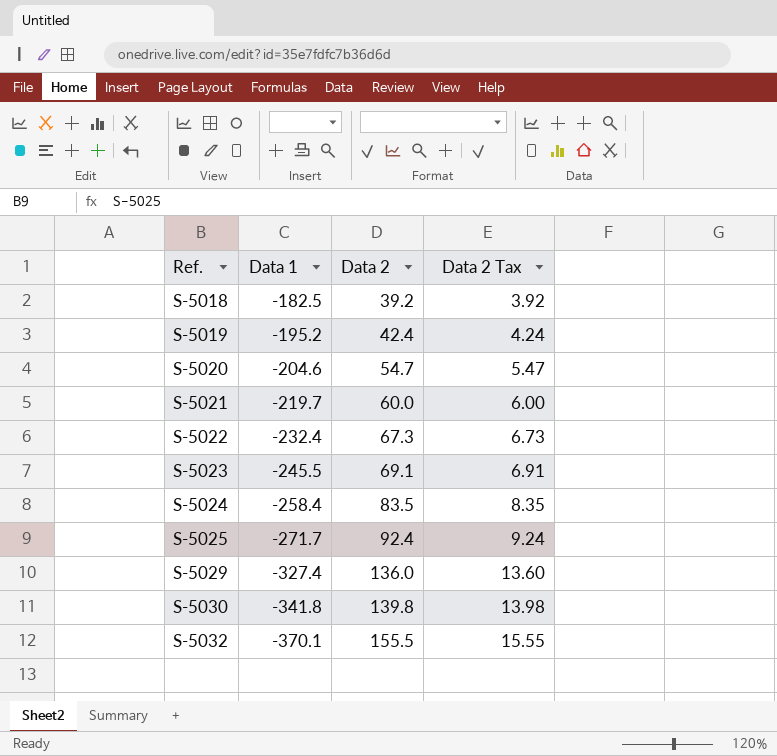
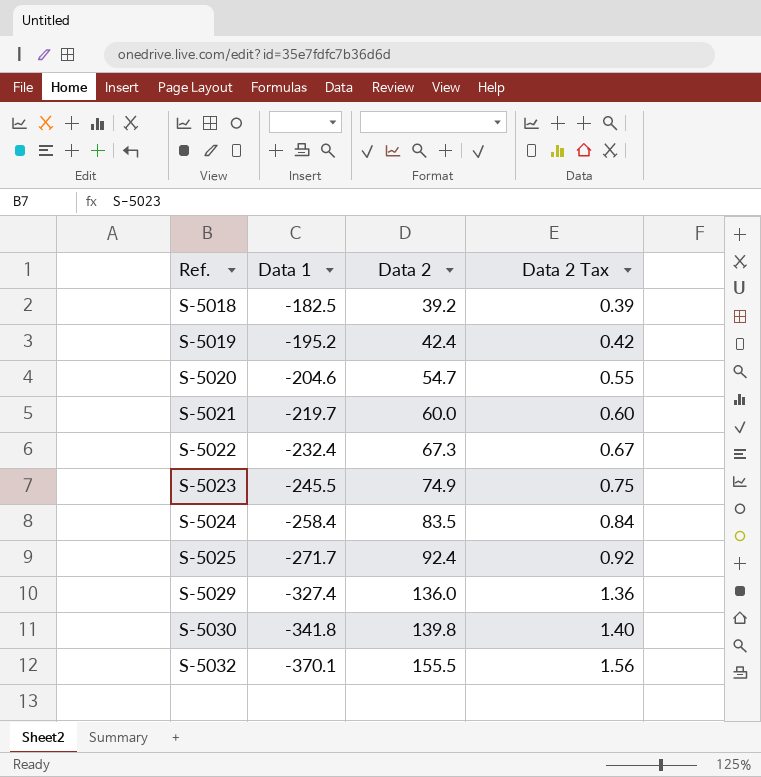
column Data 2 Tax | formula: [Data 2] * 0.1 -> [Data 2] * 0.01
S-5023 | Data 2: 69.1 -> 74.9

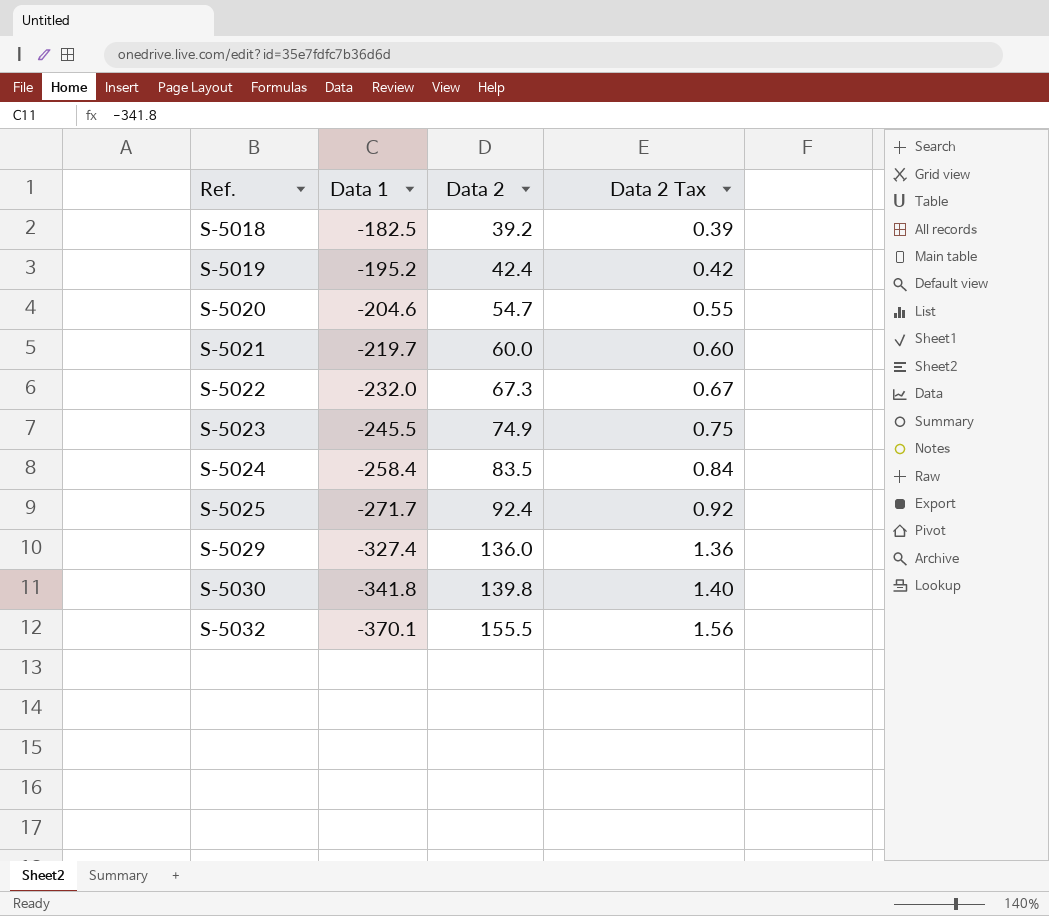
S-5022 | Data 1: -232.4 -> -232.0

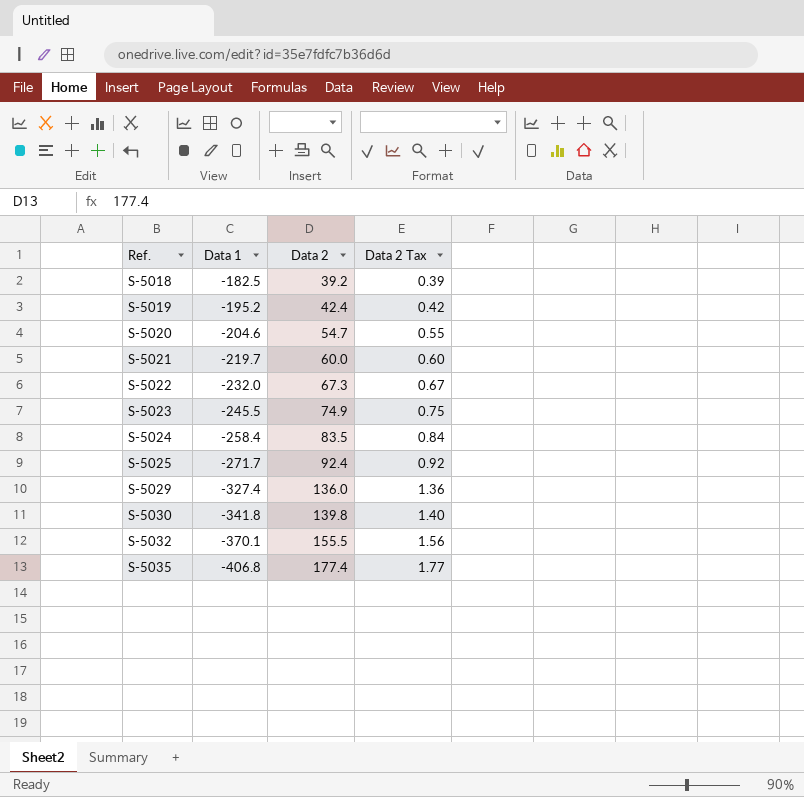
row S-5035: none -> -406.8 | 177.4 | 1.77

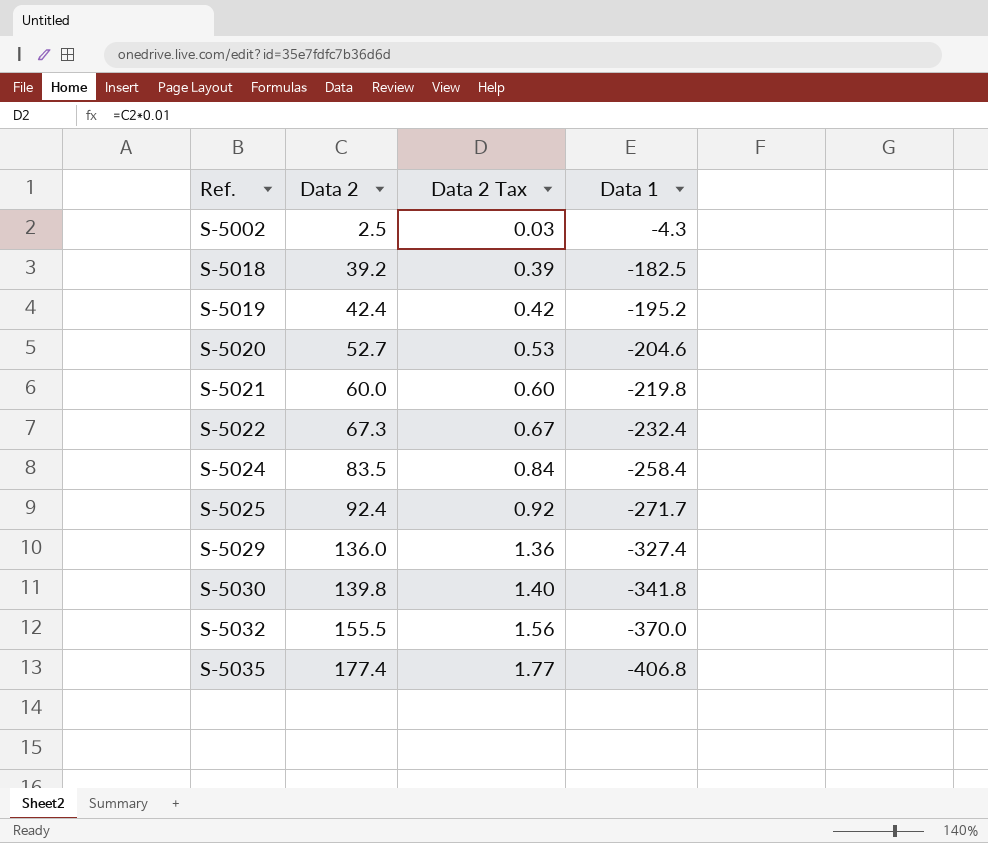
column Data 1 | position: 2 -> 4
row S-5023: -245.5 | 74.9 | 0.75 -> none
row S-5002: none -> 2.5 | 0.03 | -4.3
S-5020 | Data 2: 54.7 -> 52.7
S-5020 | Data 2 Tax: 0.55 -> 0.53
S-5021 | Data 1: -219.7 -> -219.8
S-5022 | Data 1: -232.0 -> -232.4
S-5032 | Data 1: -370.1 -> -370.0

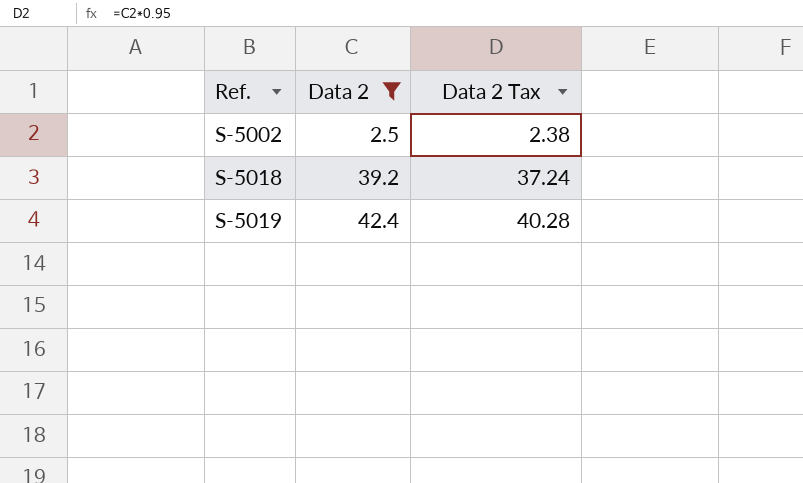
filter: none -> Data 2 <= 42.4
column Data 1 | position: 4 -> none
column Data 2 Tax | formula: [Data 2] * 0.01 -> [Data 2] * 0.95

